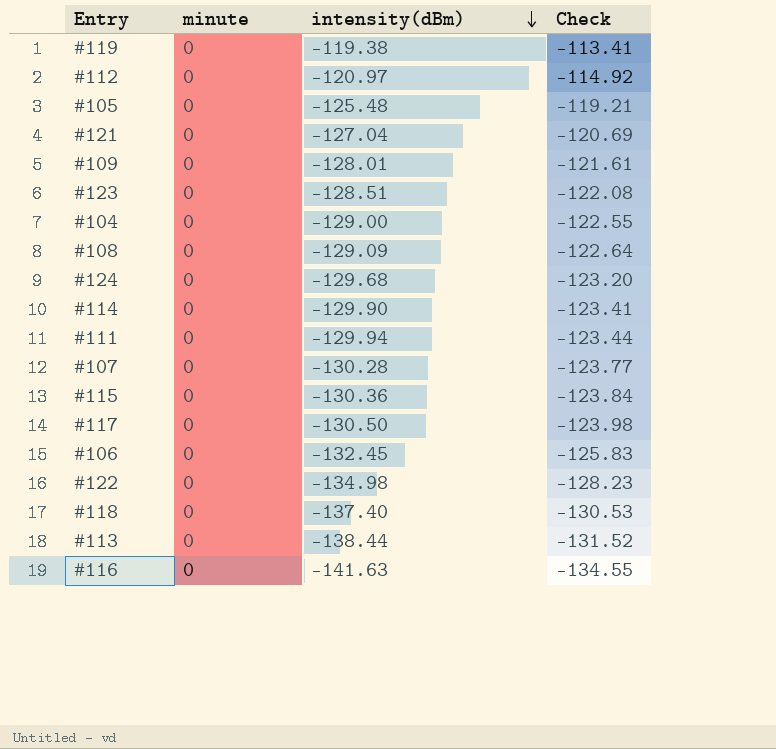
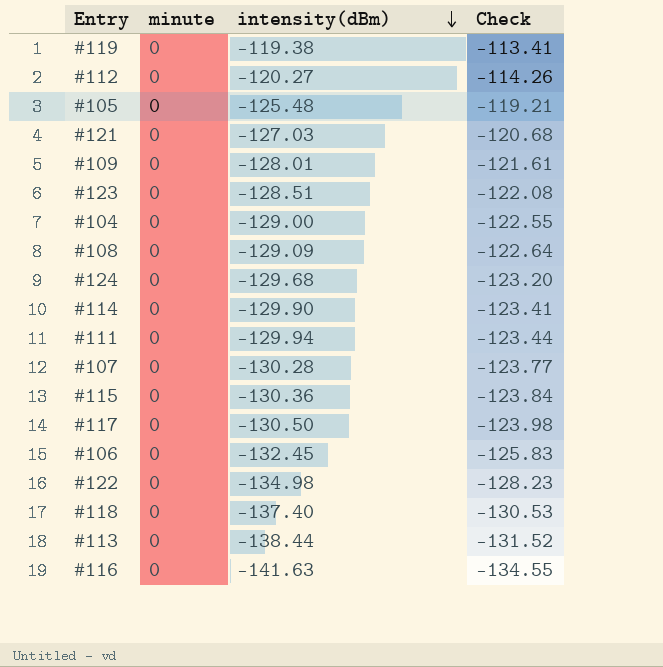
#112 | intensity(dBm): -120.97 -> -120.27
#112 | Check: -114.92 -> -114.26
#121 | intensity(dBm): -127.04 -> -127.03
#121 | Check: -120.69 -> -120.68

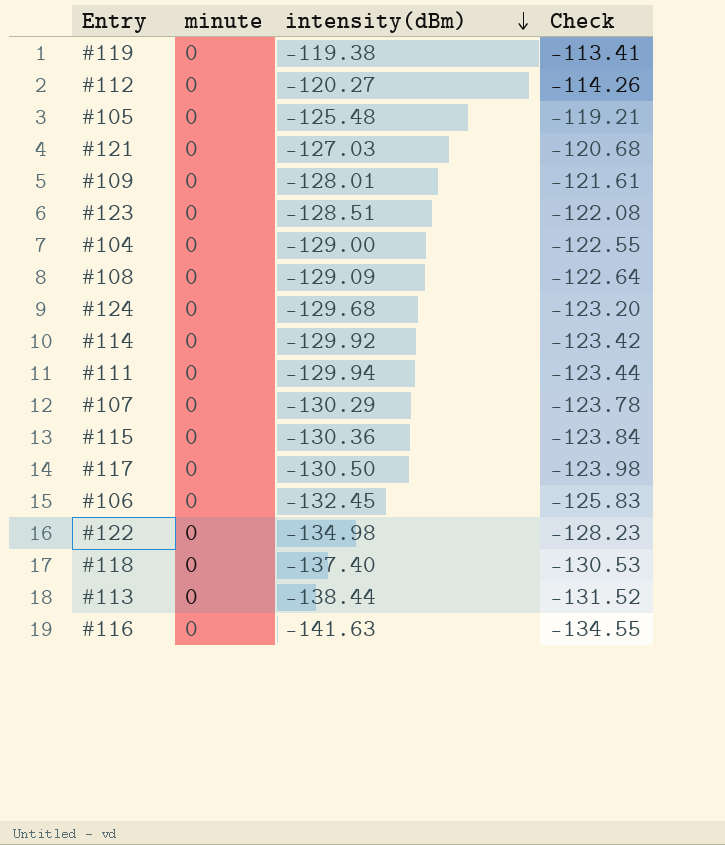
#114 | intensity(dBm): -129.90 -> -129.92
#114 | Check: -123.41 -> -123.42
#107 | intensity(dBm): -130.28 -> -130.29
#107 | Check: -123.77 -> -123.78

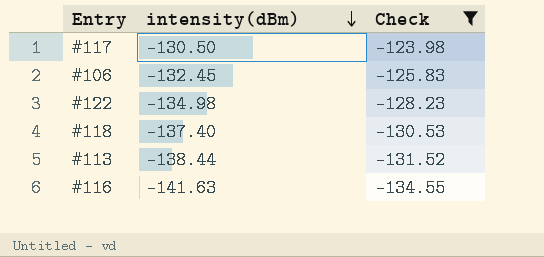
filter: none -> Check <= -123.98
column minute | position: 2 -> none

